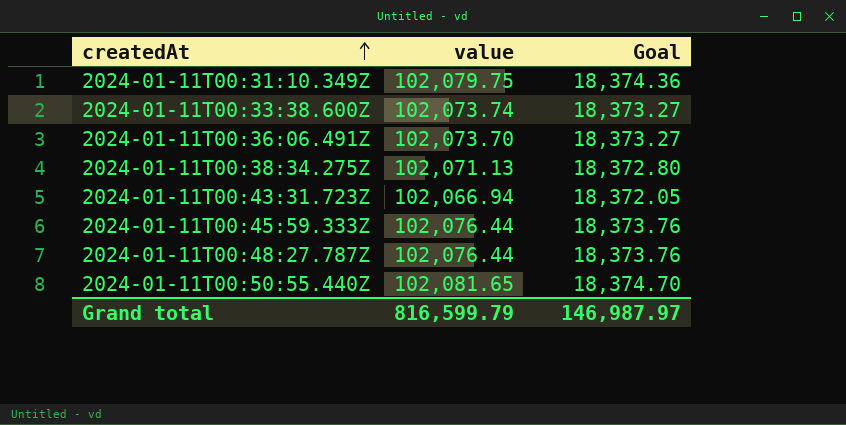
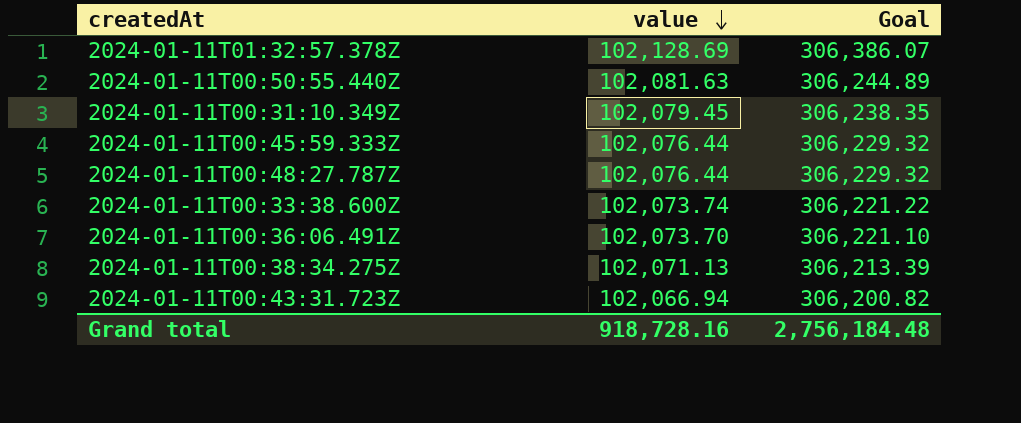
row order: createdAt ascending -> value descending
column Goal | formula: [value] * 0.18 -> [value] * 3
row 2024-01-11T01:32:57.378Z: none -> 102,128.69 | 306,386.07
2024-01-11T00:50:55.440Z | value: 102,081.65 -> 102,081.63
2024-01-11T00:31:10.349Z | value: 102,079.75 -> 102,079.45
Grand total | value: 816,599.79 -> 918,728.16
Grand total | Goal: 146,987.97 -> 2,756,184.48

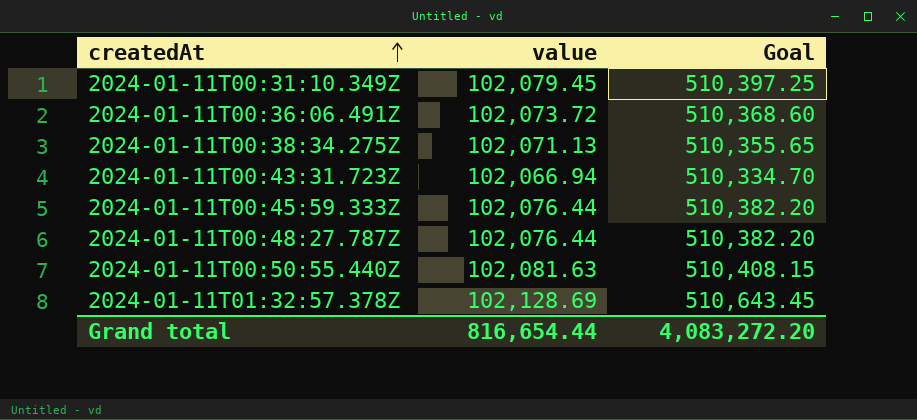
row order: value descending -> createdAt ascending
column Goal | formula: [value] * 3 -> [value] * 5
row 2024-01-11T00:33:38.600Z: 102,073.74 | 306,221.22 -> none
2024-01-11T00:36:06.491Z | value: 102,073.70 -> 102,073.72
Grand total | value: 918,728.16 -> 816,654.44
Grand total | Goal: 2,756,184.48 -> 4,083,272.20

